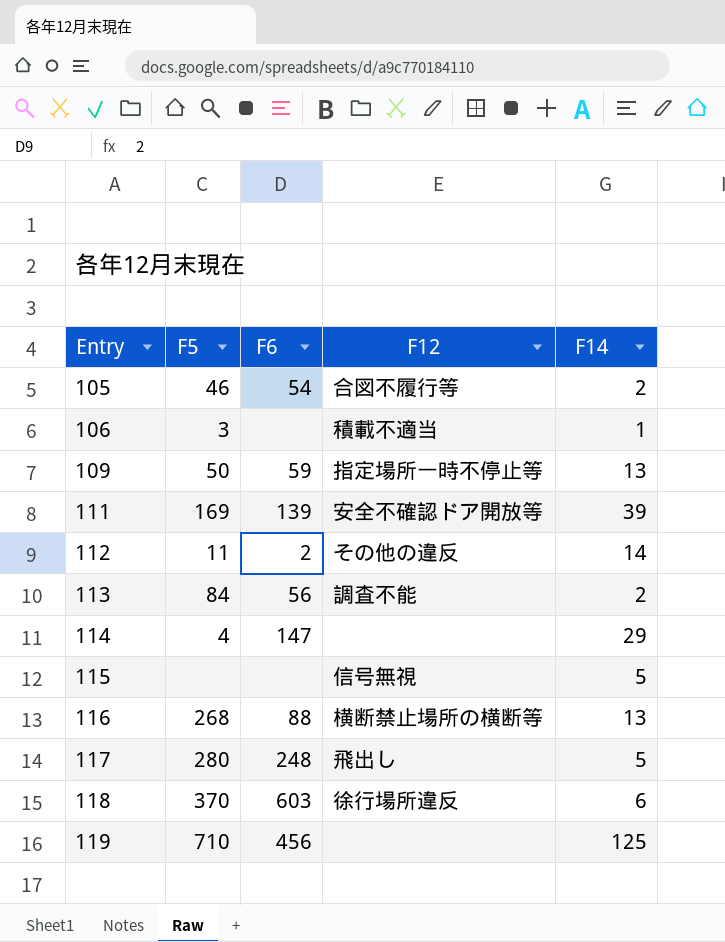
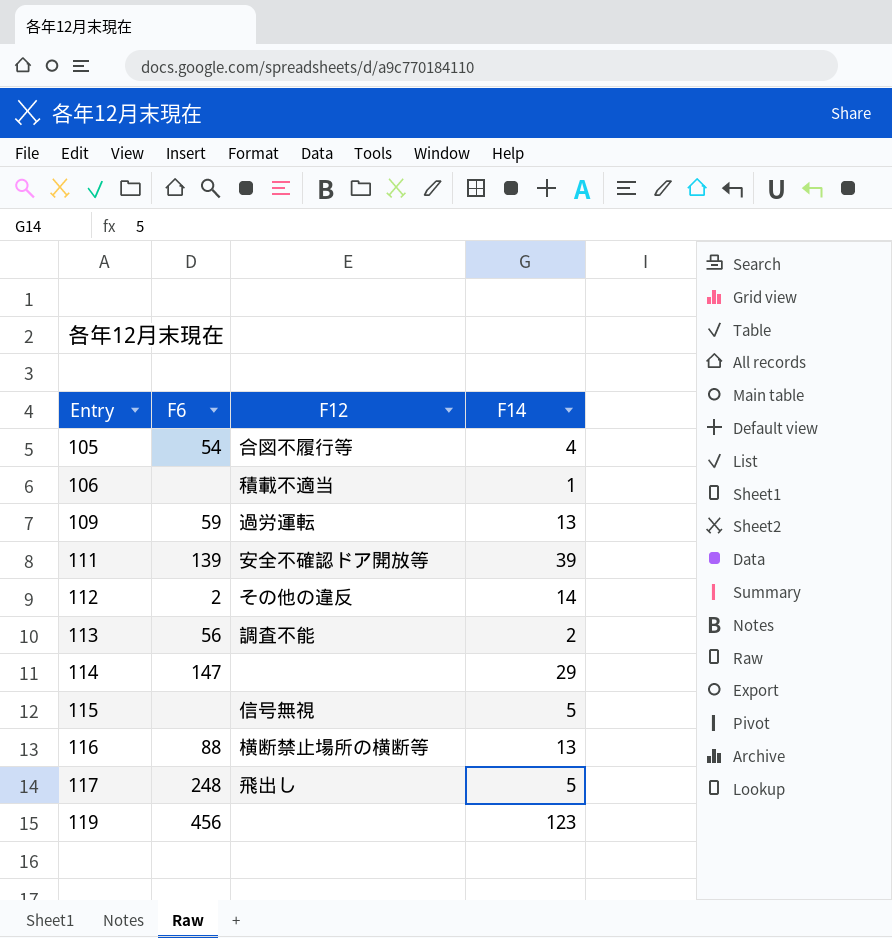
column F5 | position: 2 -> none
row 118: 370 | 603 | 徐行場所違反 | 6 -> none
105 | F14: 2 -> 4
109 | F12: 指定場所一時不停止等 -> 過労運転
119 | F14: 125 -> 123

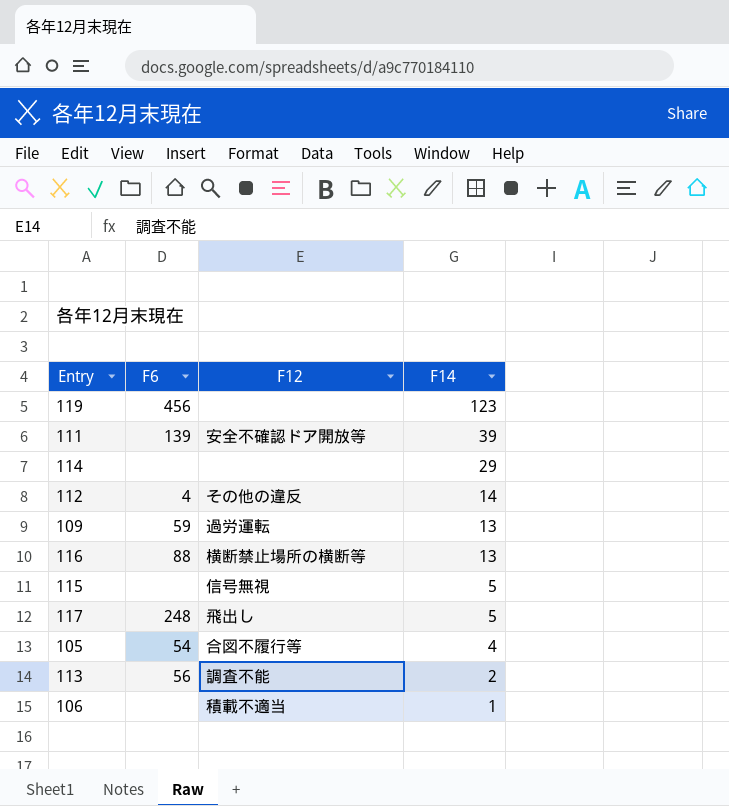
row order: Entry ascending -> F14 descending
114 | F6: 147 -> none
112 | F6: 2 -> 4

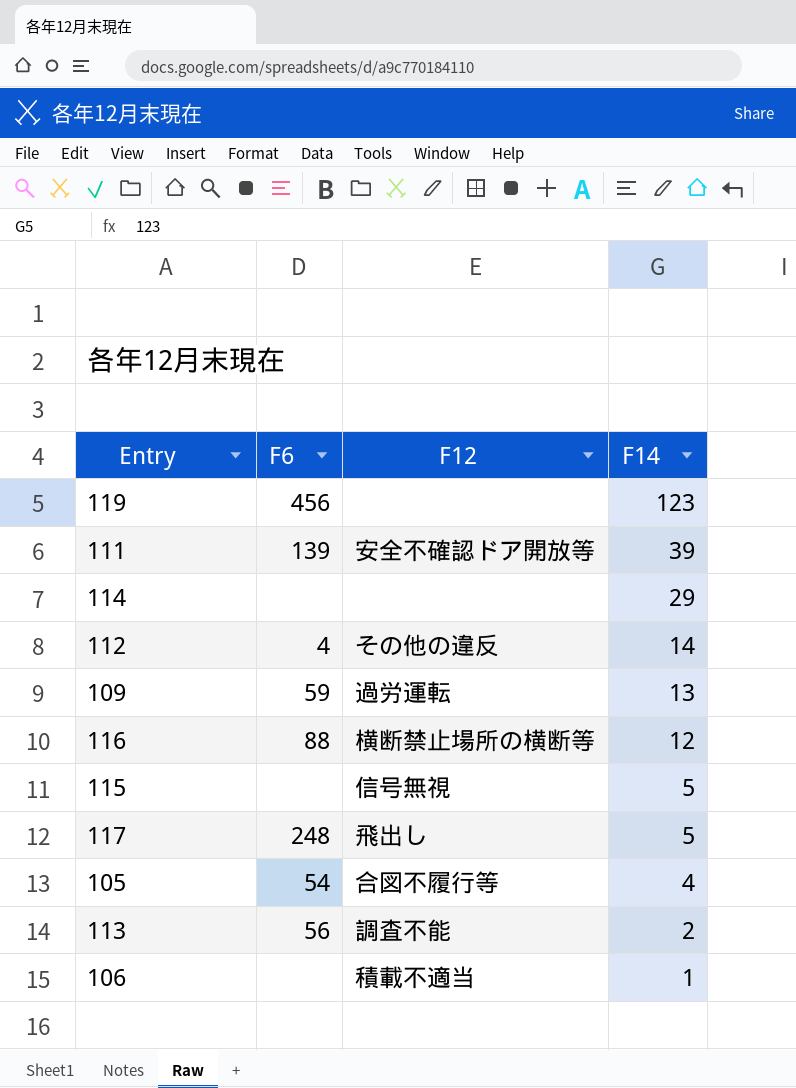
116 | F14: 13 -> 12

